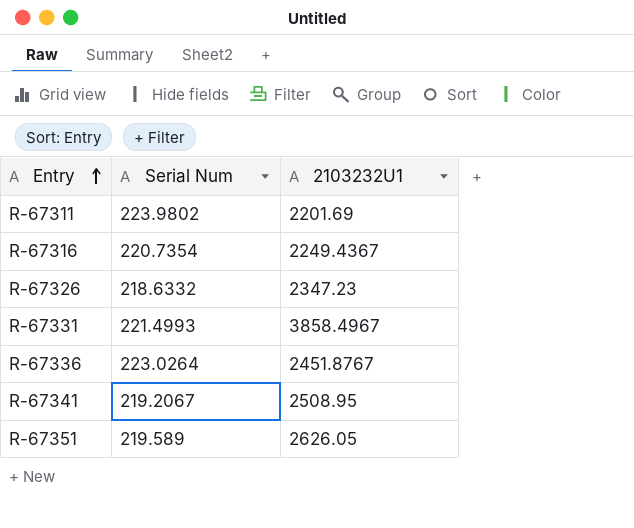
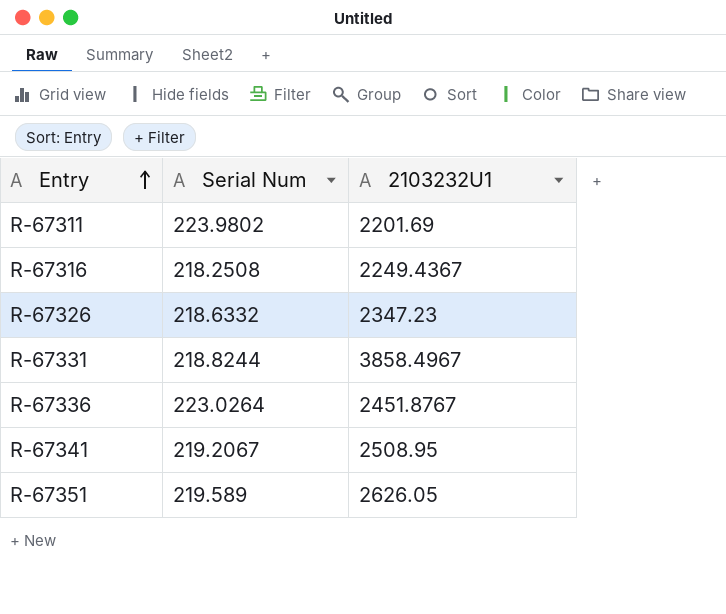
R-67316 | Serial Num: 220.7354 -> 218.2508
R-67331 | Serial Num: 221.4993 -> 218.8244

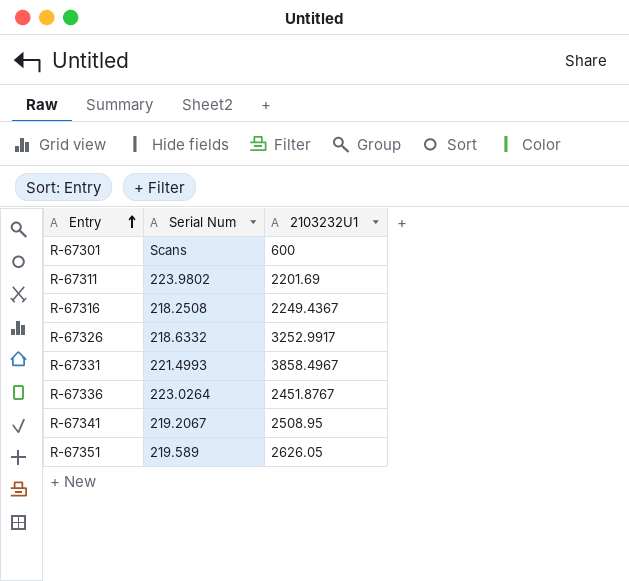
row R-67301: none -> Scans | 600
R-67326 | 2103232U1: 2347.23 -> 3252.9917
R-67331 | Serial Num: 218.8244 -> 221.4993

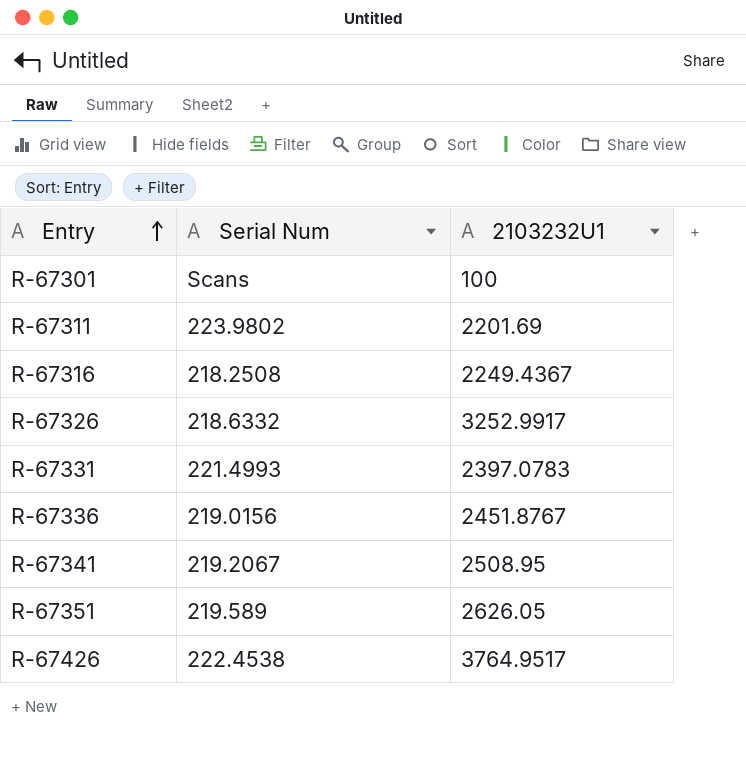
R-67301 | 2103232U1: 600 -> 100
R-67331 | 2103232U1: 3858.4967 -> 2397.0783
R-67336 | Serial Num: 223.0264 -> 219.0156
row R-67426: none -> 222.4538 | 3764.9517

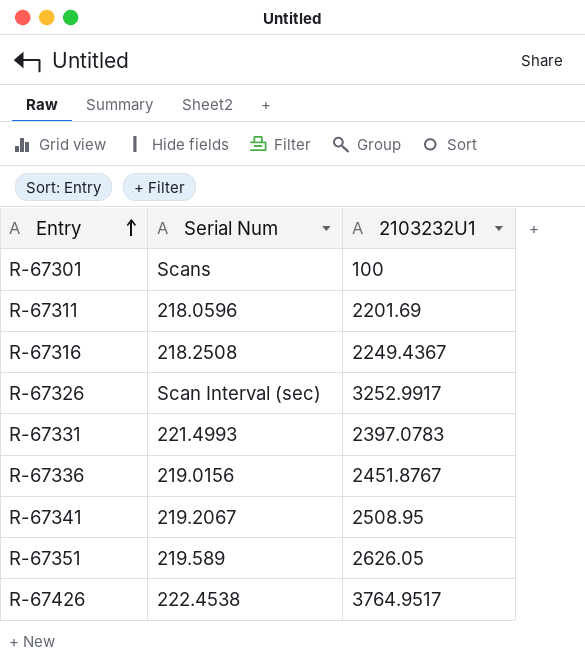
R-67311 | Serial Num: 223.9802 -> 218.0596
R-67326 | Serial Num: 218.6332 -> Scan Interval (sec)

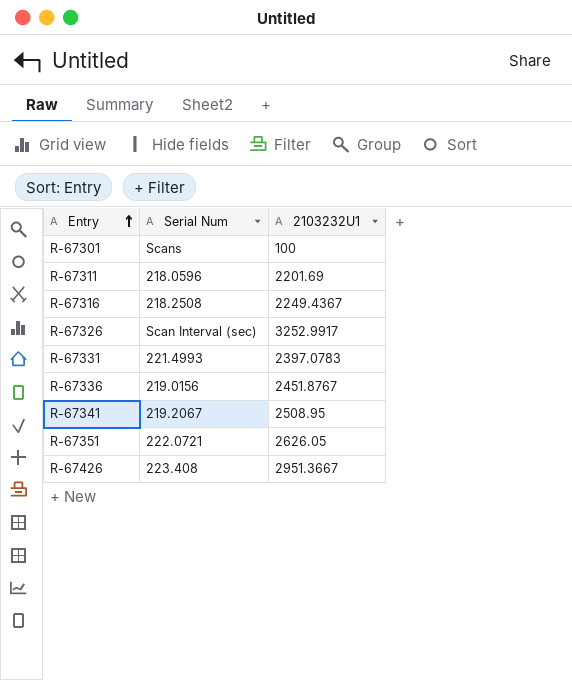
R-67351 | Serial Num: 219.589 -> 222.0721
R-67426 | Serial Num: 222.4538 -> 223.408
R-67426 | 2103232U1: 3764.9517 -> 2951.3667

